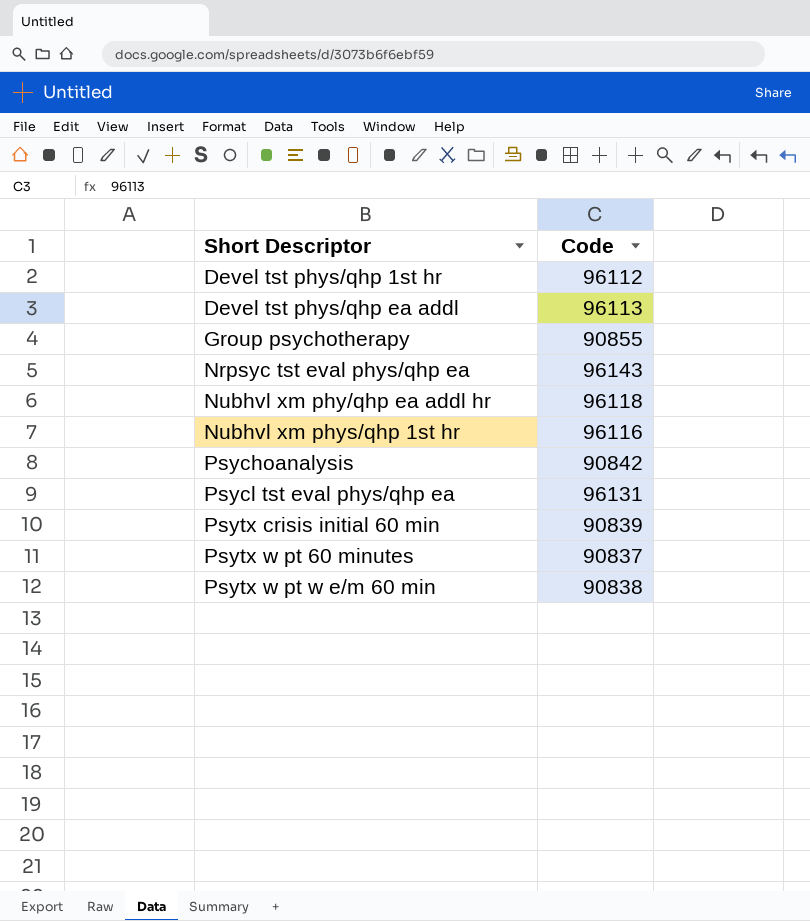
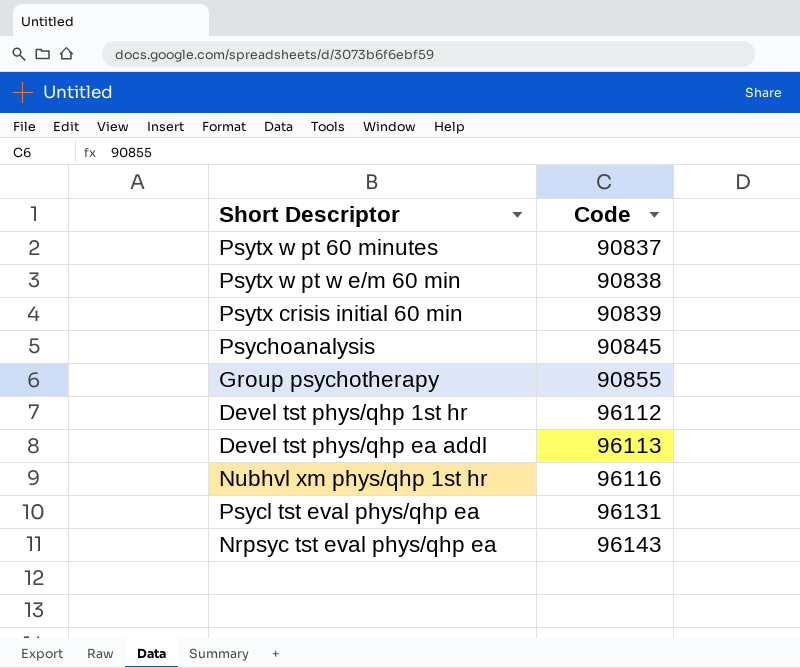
row order: Short Descriptor ascending -> Code ascending
row Nubhvl xm phy/qhp ea addl hr: 96118 -> none
Psychoanalysis | Code: 90842 -> 90845

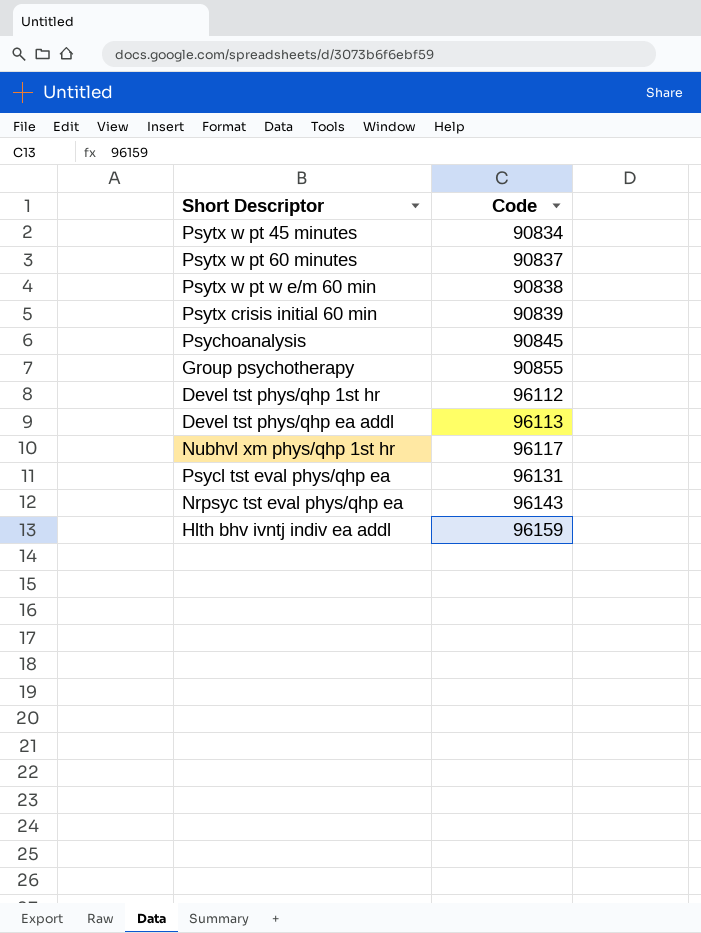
row Psytx w pt 45 minutes: none -> 90834
Nubhvl xm phys/qhp 1st hr | Code: 96116 -> 96117
row Hlth bhv ivntj indiv ea addl: none -> 96159

